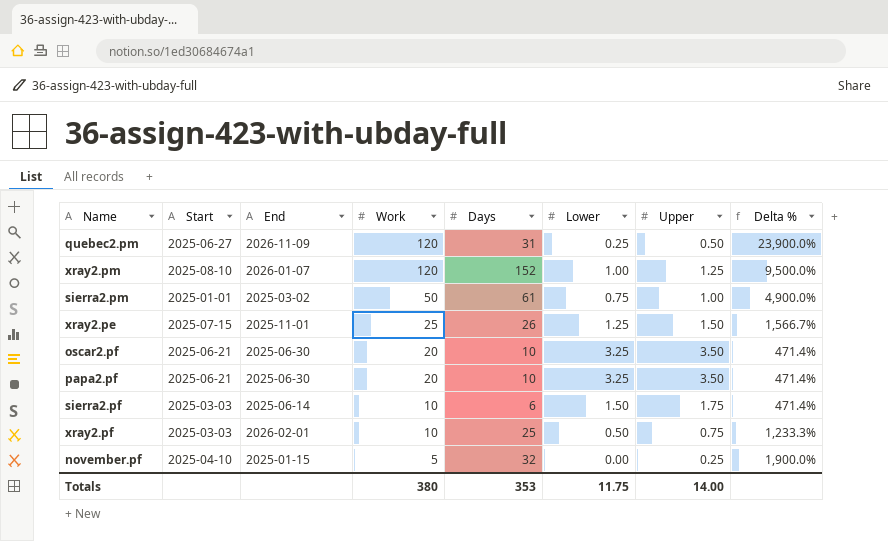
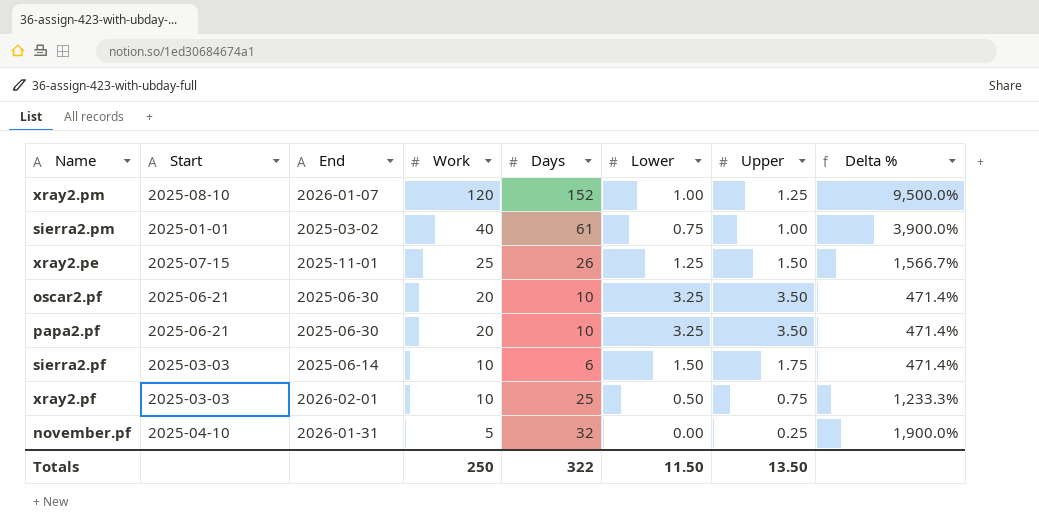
row quebec2.pm: 2025-06-27 | 2026-11-09 | 120 | 31 | 0.25 | 0.50 | 23,900.0% -> none
sierra2.pm | Work: 50 -> 40
sierra2.pm | Delta %: 4,900.0% -> 3,900.0%
november.pf | End: 2025-01-15 -> 2026-01-31
Totals | Work: 380 -> 250
Totals | Days: 353 -> 322
Totals | Lower: 11.75 -> 11.50
Totals | Upper: 14.00 -> 13.50

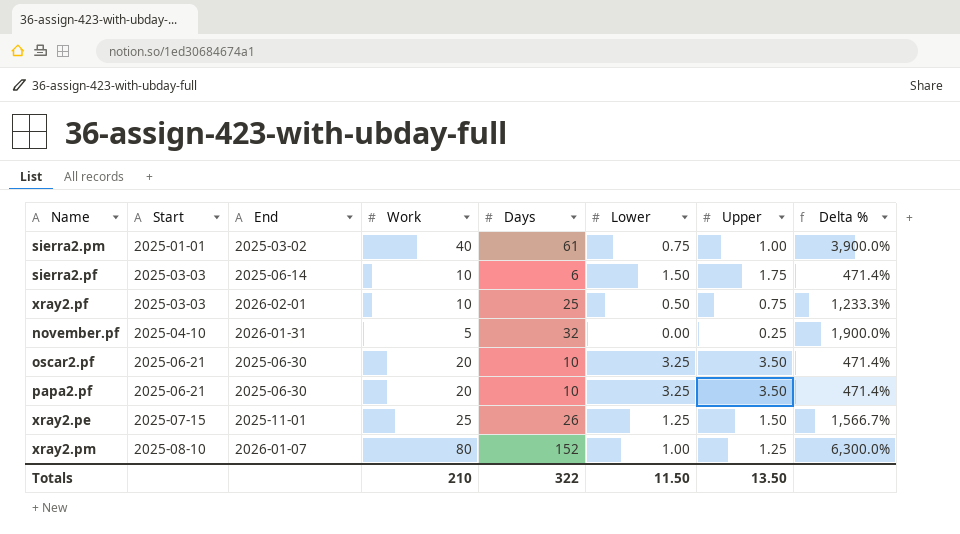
row order: Work descending -> Start ascending
xray2.pm | Work: 120 -> 80
xray2.pm | Delta %: 9,500.0% -> 6,300.0%
Totals | Work: 250 -> 210

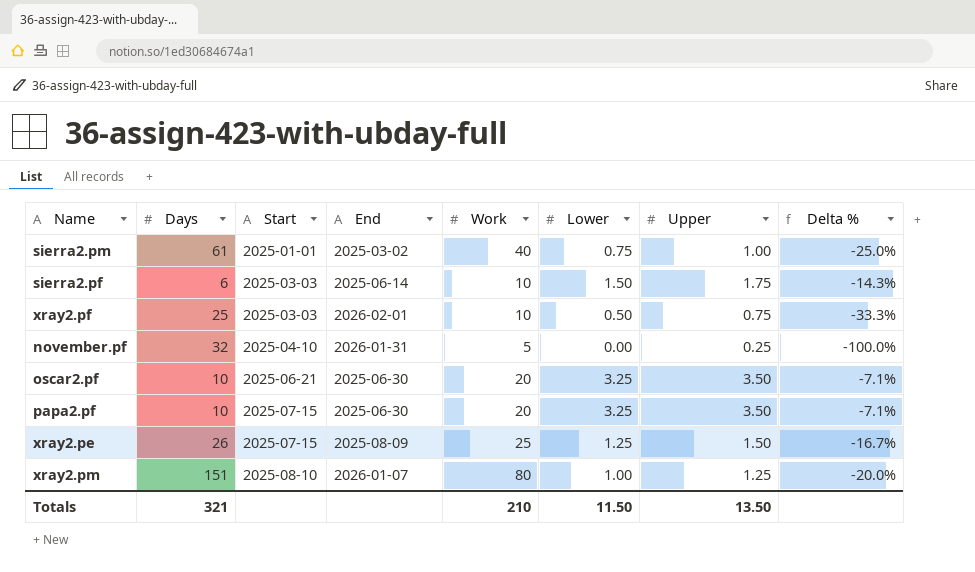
column Days | position: 5 -> 2
column Delta % | formula: ([Work] - [Upper]) / [Upper] -> ([Lower] - [Upper]) / [Upper]
papa2.pf | Start: 2025-06-21 -> 2025-07-15
xray2.pe | End: 2025-11-01 -> 2025-08-09
xray2.pm | Days: 152 -> 151
Totals | Days: 322 -> 321

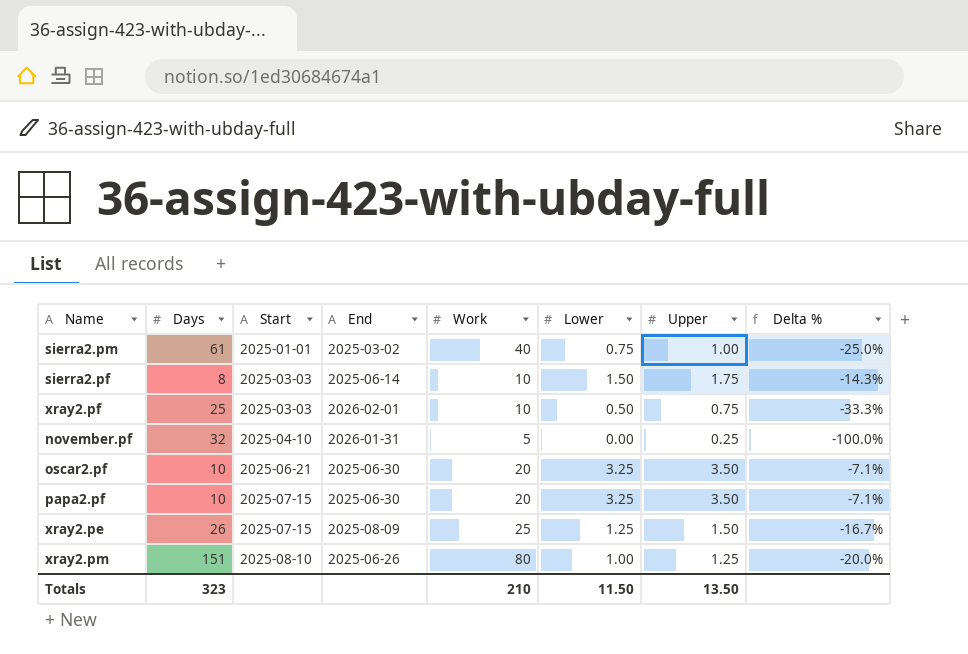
sierra2.pf | Days: 6 -> 8
xray2.pm | End: 2026-01-07 -> 2025-06-26
Totals | Days: 321 -> 323

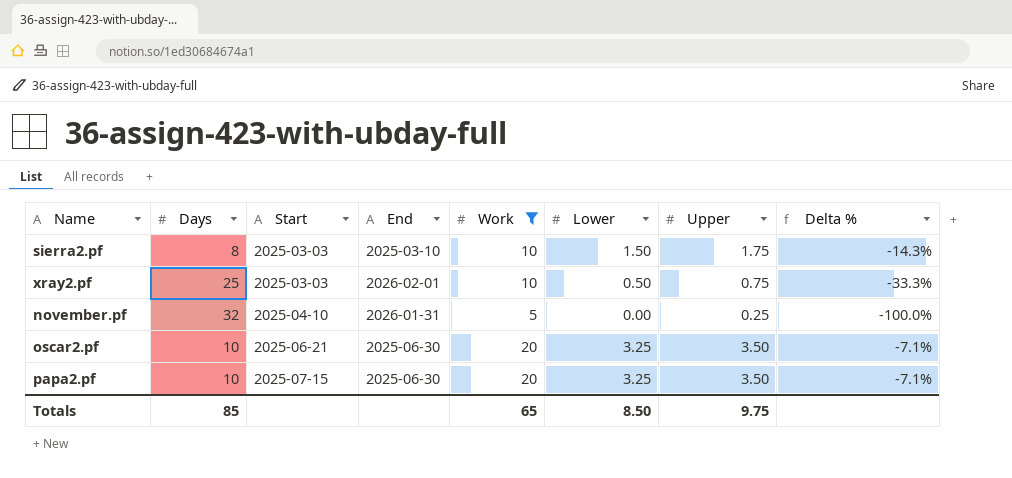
filter: none -> Work <= 20
sierra2.pf | End: 2025-06-14 -> 2025-03-10
Totals | Days: 323 -> 85
Totals | Work: 210 -> 65
Totals | Lower: 11.50 -> 8.50
Totals | Upper: 13.50 -> 9.75

